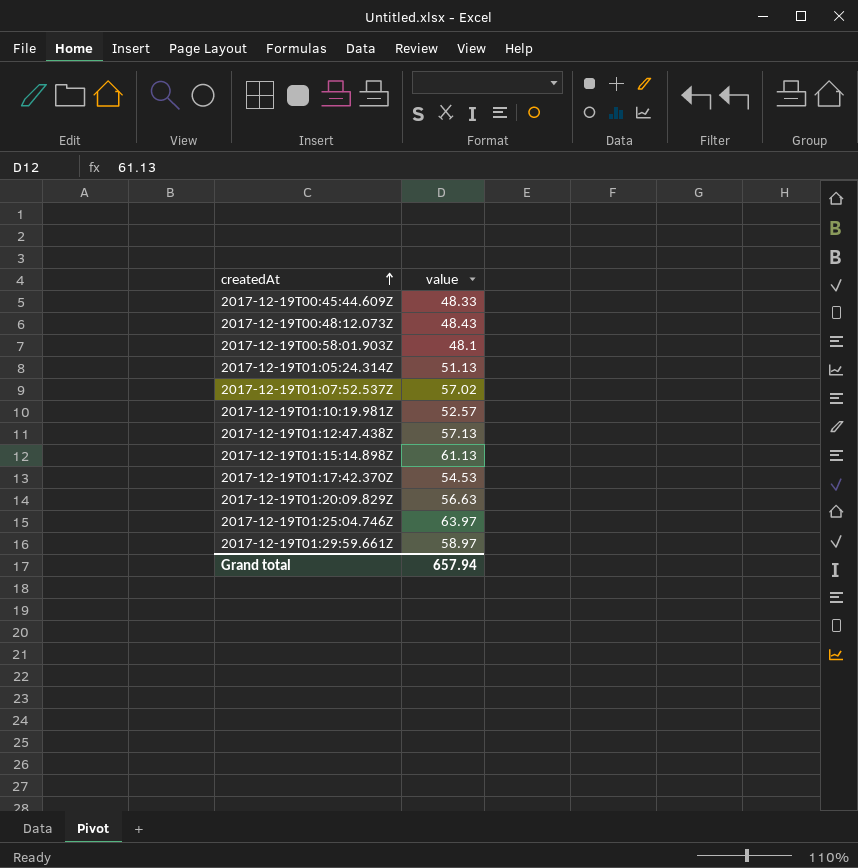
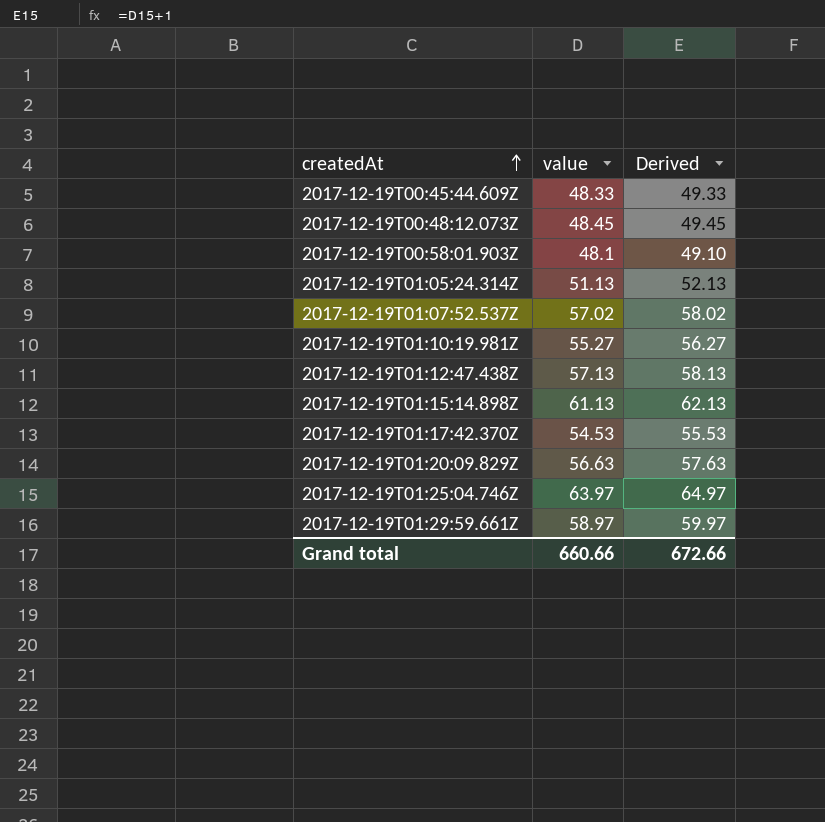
column Derived | formula: none -> [value] + 1
2017-12-19T00:48:12.073Z | value: 48.43 -> 48.45
2017-12-19T01:10:19.981Z | value: 52.57 -> 55.27
Grand total | value: 657.94 -> 660.66

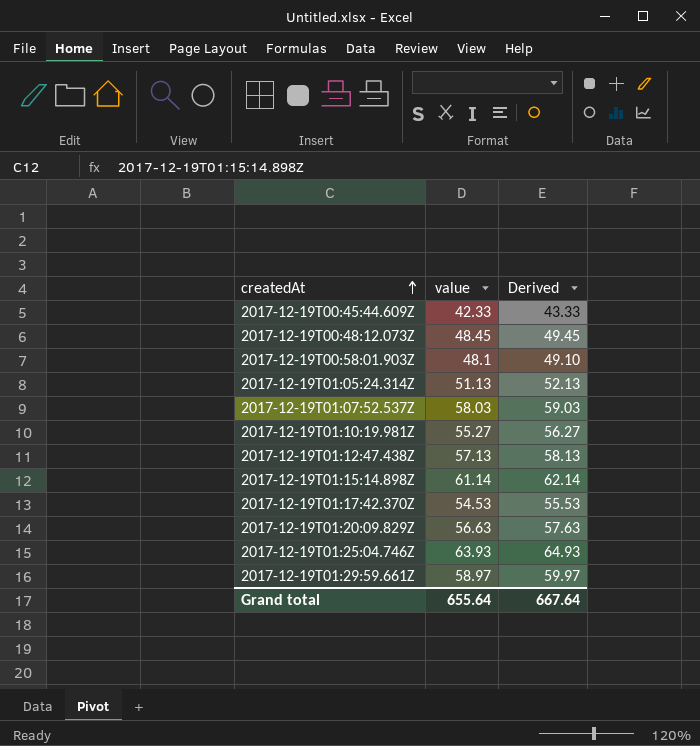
2017-12-19T00:45:44.609Z | value: 48.33 -> 42.33
2017-12-19T00:45:44.609Z | Derived: 49.33 -> 43.33
2017-12-19T01:07:52.537Z | value: 57.02 -> 58.03
2017-12-19T01:07:52.537Z | Derived: 58.02 -> 59.03
2017-12-19T01:15:14.898Z | value: 61.13 -> 61.14
2017-12-19T01:15:14.898Z | Derived: 62.13 -> 62.14
2017-12-19T01:25:04.746Z | value: 63.97 -> 63.93
2017-12-19T01:25:04.746Z | Derived: 64.97 -> 64.93
Grand total | value: 660.66 -> 655.64
Grand total | Derived: 672.66 -> 667.64

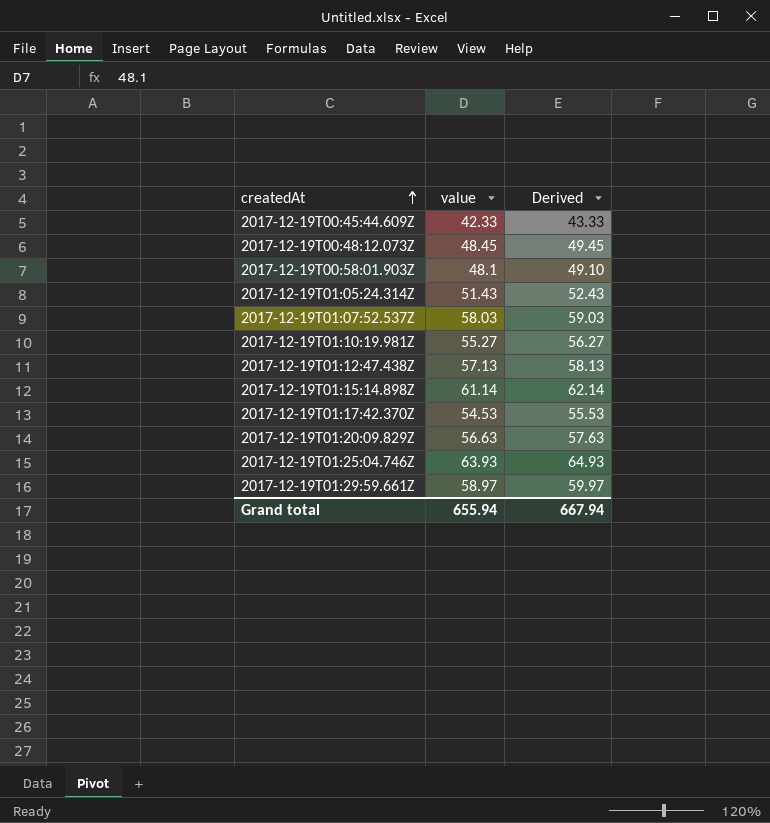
2017-12-19T01:05:24.314Z | value: 51.13 -> 51.43
2017-12-19T01:05:24.314Z | Derived: 52.13 -> 52.43
Grand total | value: 655.64 -> 655.94
Grand total | Derived: 667.64 -> 667.94

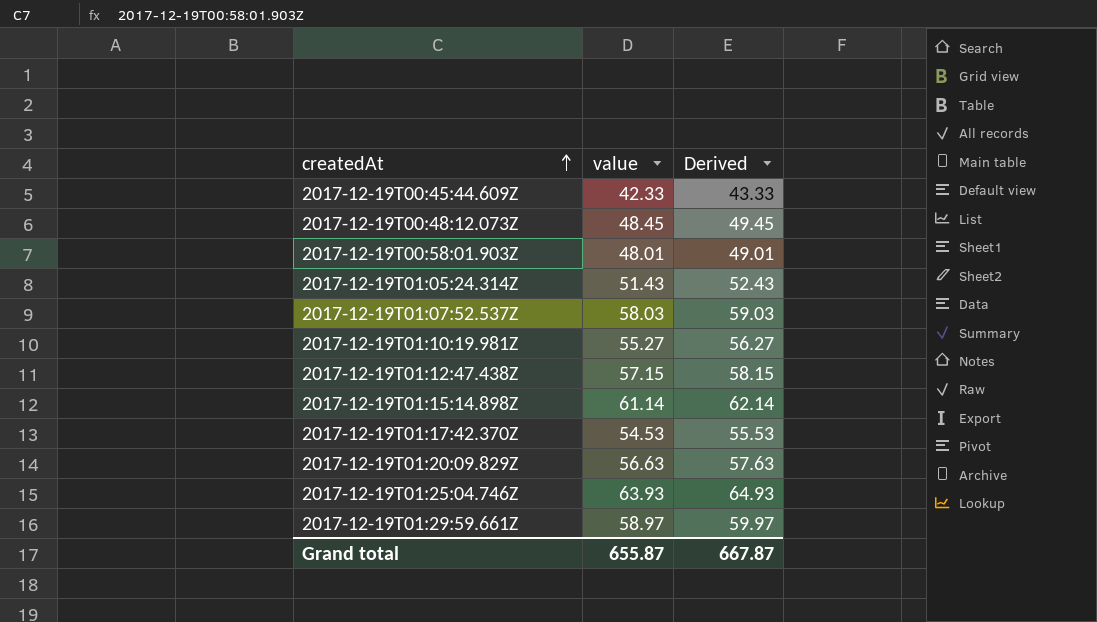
2017-12-19T00:58:01.903Z | value: 48.1 -> 48.01
2017-12-19T00:58:01.903Z | Derived: 49.10 -> 49.01
2017-12-19T01:12:47.438Z | value: 57.13 -> 57.15
2017-12-19T01:12:47.438Z | Derived: 58.13 -> 58.15
Grand total | value: 655.94 -> 655.87
Grand total | Derived: 667.94 -> 667.87

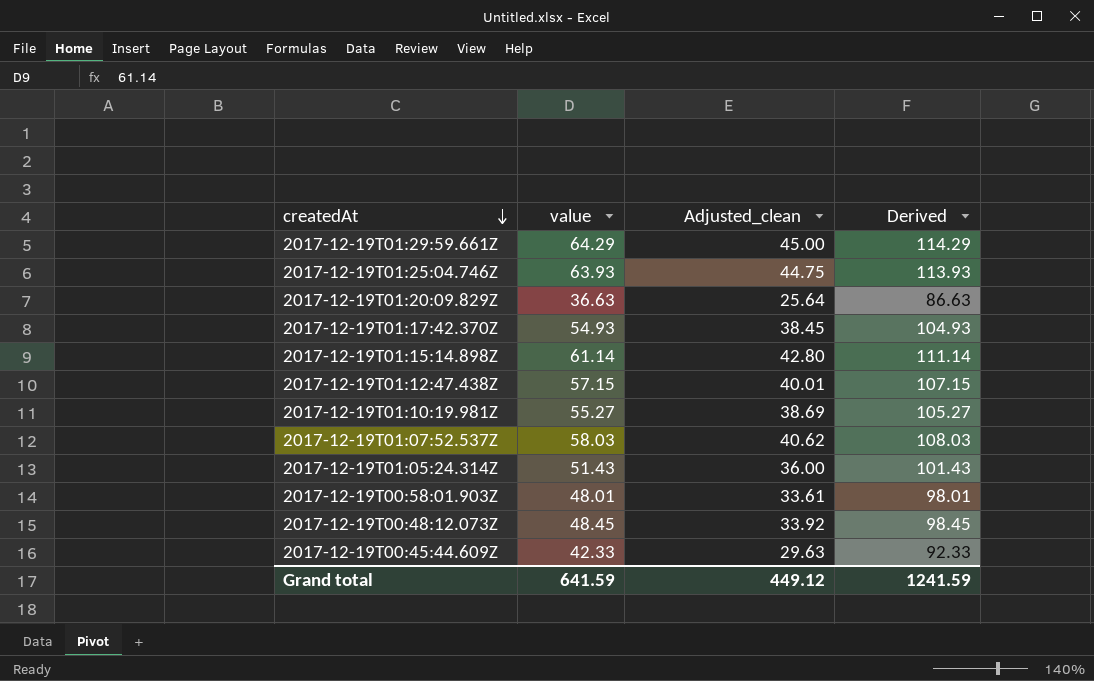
row order: createdAt ascending -> createdAt descending
column Adjusted_clean | formula: none -> [value] * 0.7
column Derived | formula: [value] + 1 -> [value] + 50
2017-12-19T01:29:59.661Z | value: 58.97 -> 64.29
2017-12-19T01:20:09.829Z | value: 56.63 -> 36.63
2017-12-19T01:17:42.370Z | value: 54.53 -> 54.93
Grand total | value: 655.87 -> 641.59
Grand total | Derived: 667.87 -> 1241.59

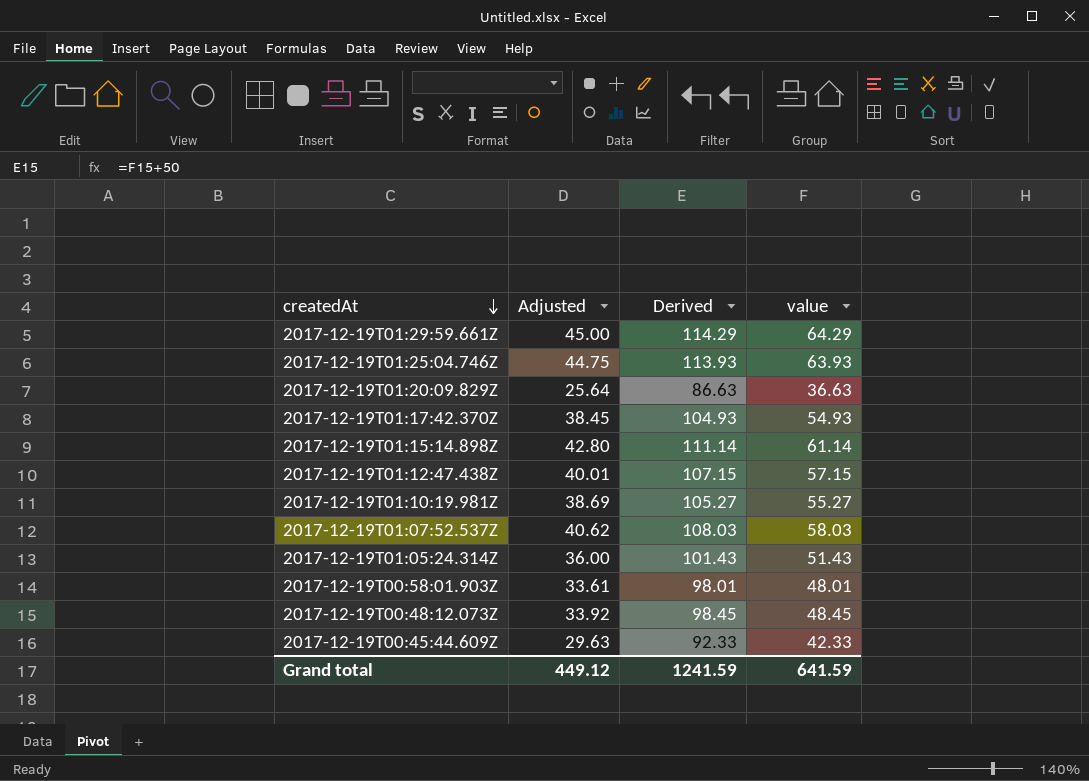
column name: Adjusted_clean -> Adjusted
column value | position: 2 -> 4

